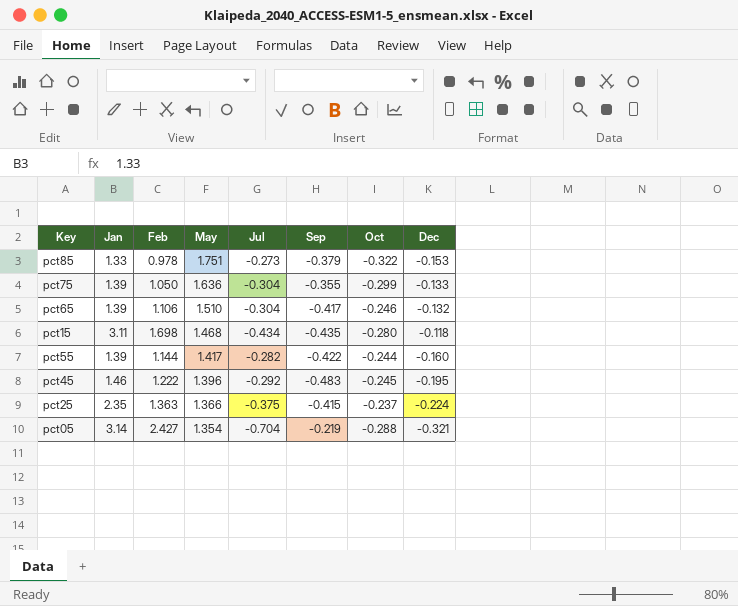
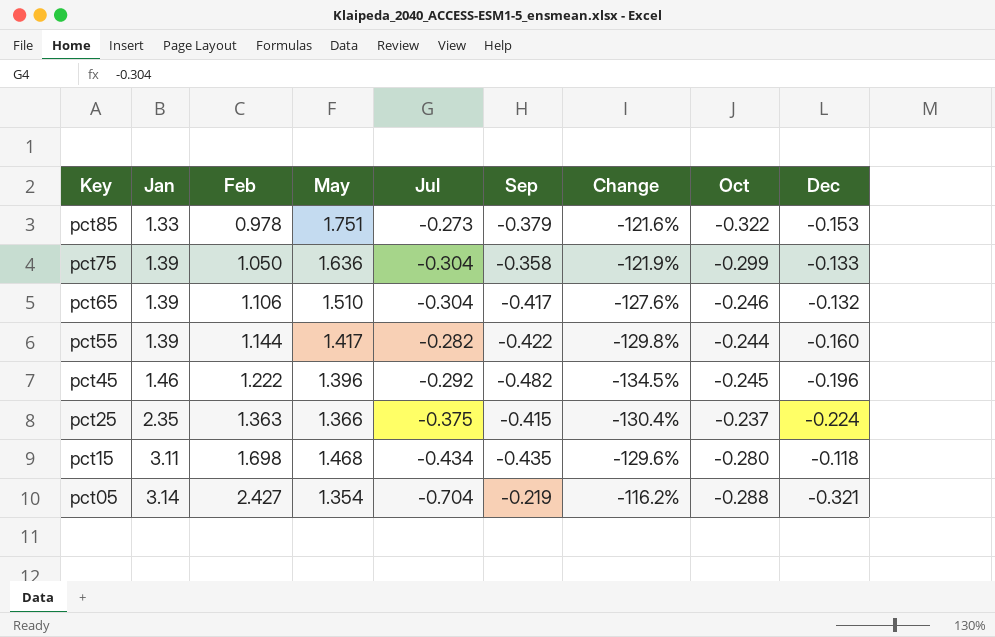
row order: May descending -> Key descending
column Change | formula: none -> ([Sep] - [May]) / [May]
pct75 | Sep: -0.355 -> -0.358
pct45 | Sep: -0.483 -> -0.482
pct45 | Dec: -0.195 -> -0.196

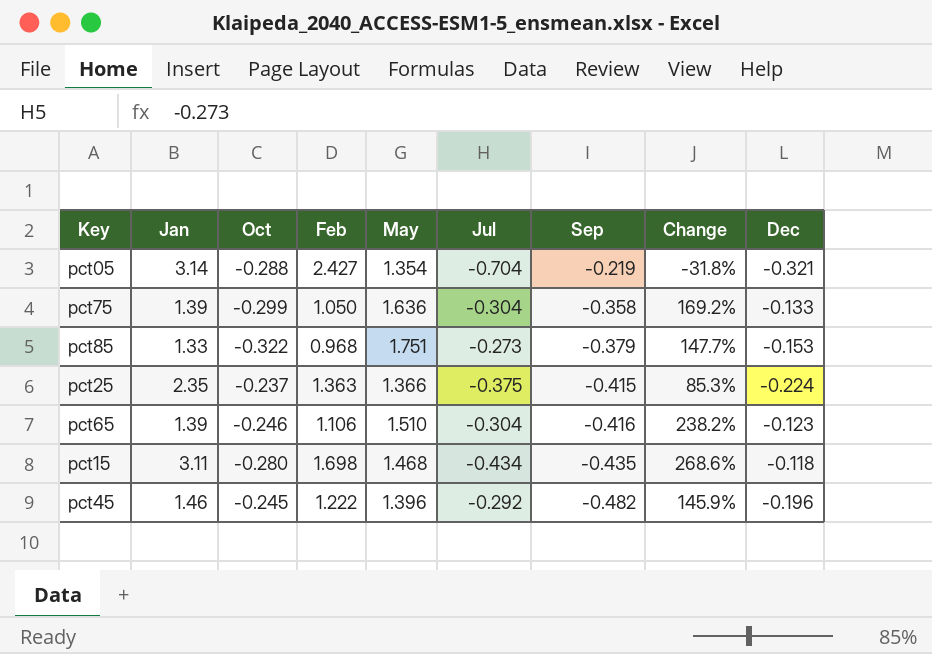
row order: Key descending -> Sep descending
column Oct | position: 8 -> 3
column Change | formula: ([Sep] - [May]) / [May] -> ([Sep] - [Dec]) / [Dec]
row pct55: 1.39 | 1.144 | 1.417 | -0.282 | -0.422 | -129.8% | -0.244 | -0.160 -> none
pct85 | Feb: 0.978 -> 0.968
pct65 | Sep: -0.417 -> -0.416
pct65 | Dec: -0.132 -> -0.123

